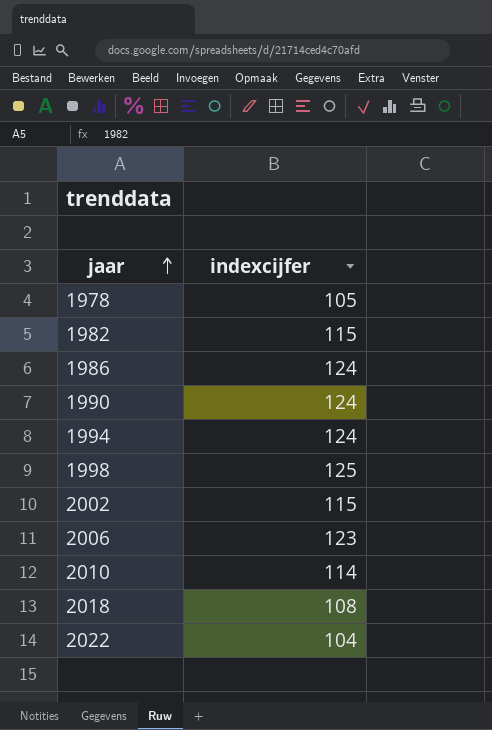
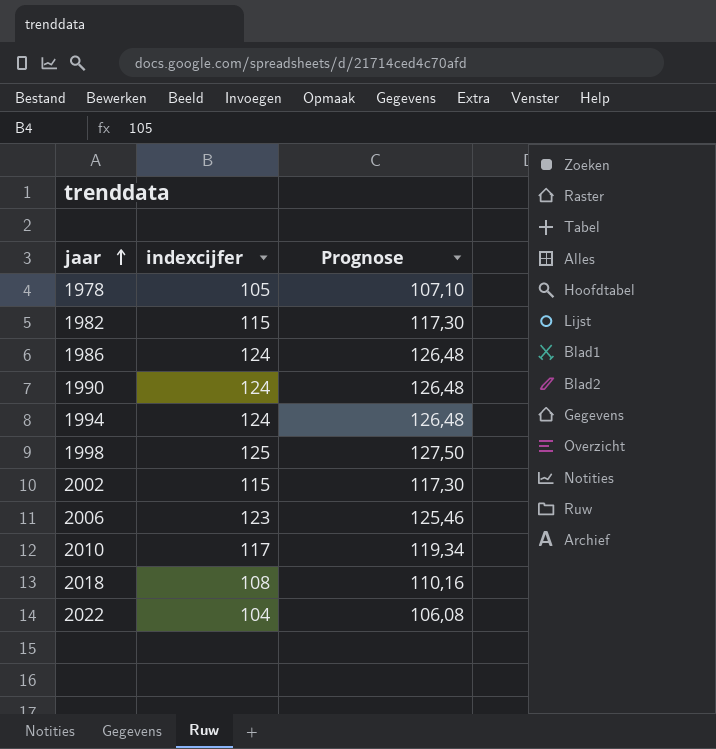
column Prognose | formula: none -> [indexcijfer] * 1,02
2010 | indexcijfer: 114 -> 117

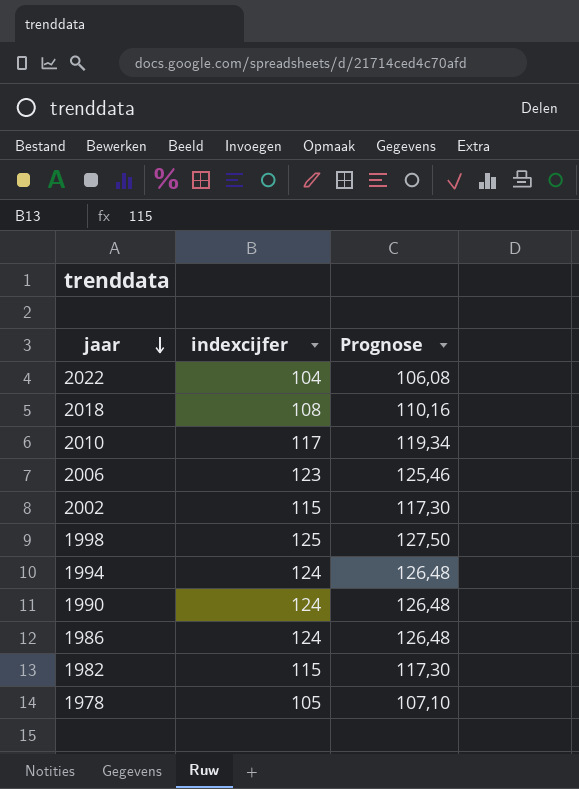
row order: jaar ascending -> jaar descending

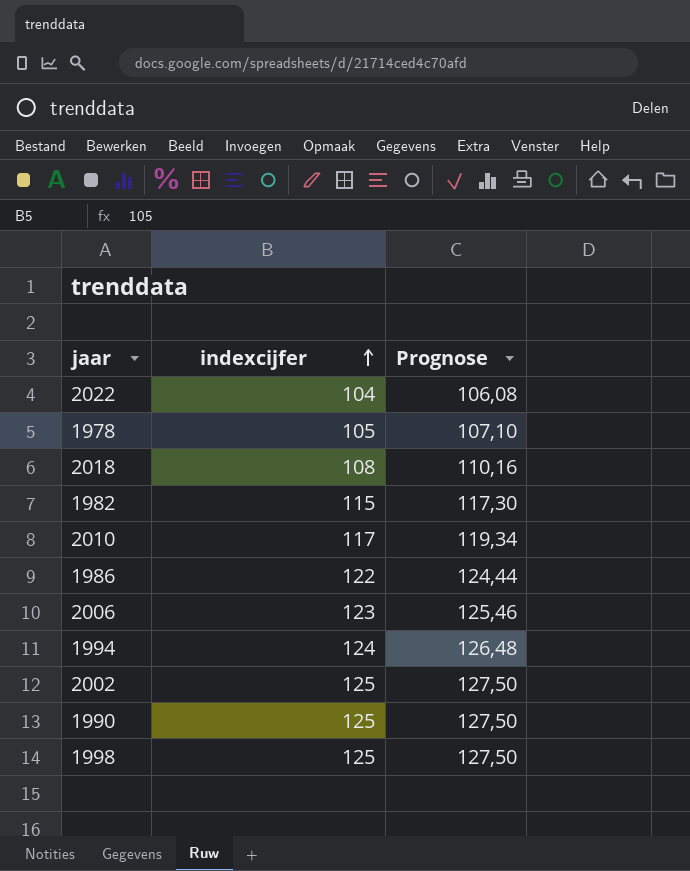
row order: jaar descending -> indexcijfer ascending
1986 | indexcijfer: 124 -> 122
1986 | Prognose: 126,48 -> 124,44
2002 | indexcijfer: 115 -> 125
2002 | Prognose: 117,30 -> 127,50
1990 | indexcijfer: 124 -> 125
1990 | Prognose: 126,48 -> 127,50

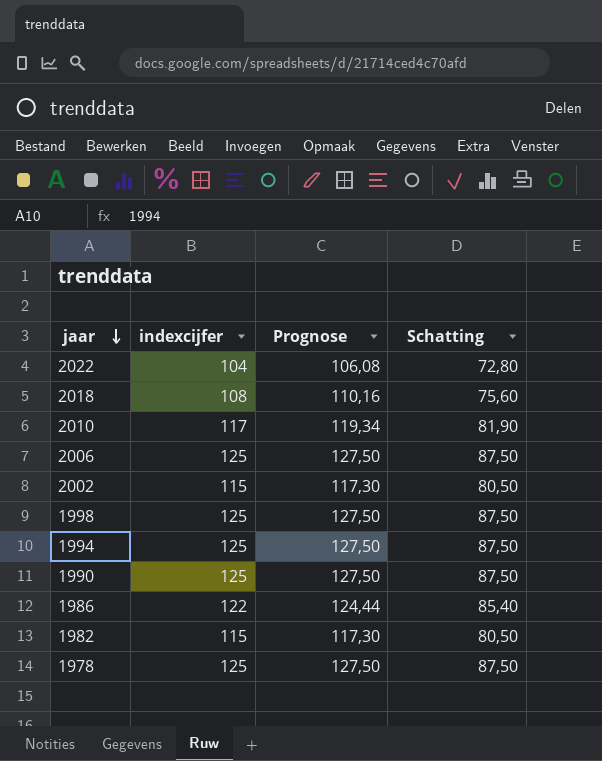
row order: indexcijfer ascending -> jaar descending
column Schatting | formula: none -> [indexcijfer] * 0,7
2006 | indexcijfer: 123 -> 125
2006 | Prognose: 125,46 -> 127,50
2002 | indexcijfer: 125 -> 115
2002 | Prognose: 127,50 -> 117,30
1994 | indexcijfer: 124 -> 125
1994 | Prognose: 126,48 -> 127,50
1978 | indexcijfer: 105 -> 125
1978 | Prognose: 107,10 -> 127,50

